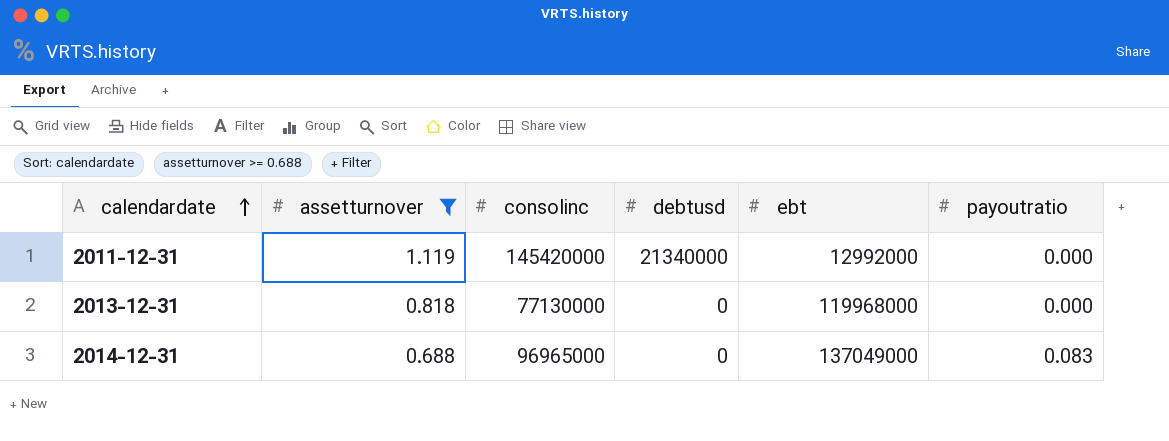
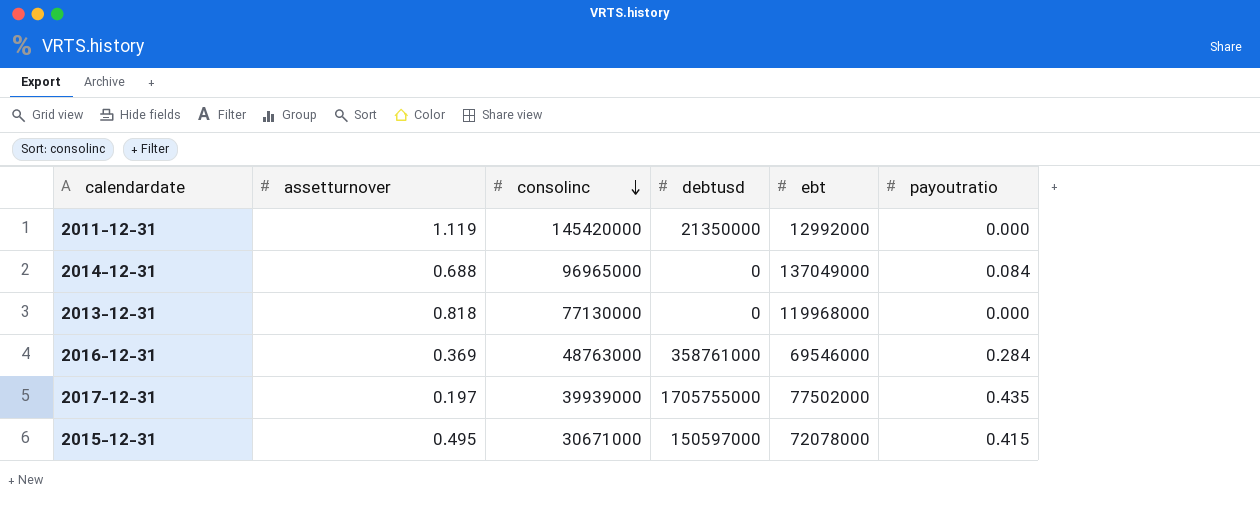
filter: assetturnover >= 0.688 -> none
row order: calendardate ascending -> consolinc descending
2011-12-31 | debtusd: 21340000 -> 21350000
2014-12-31 | payoutratio: 0.083 -> 0.084

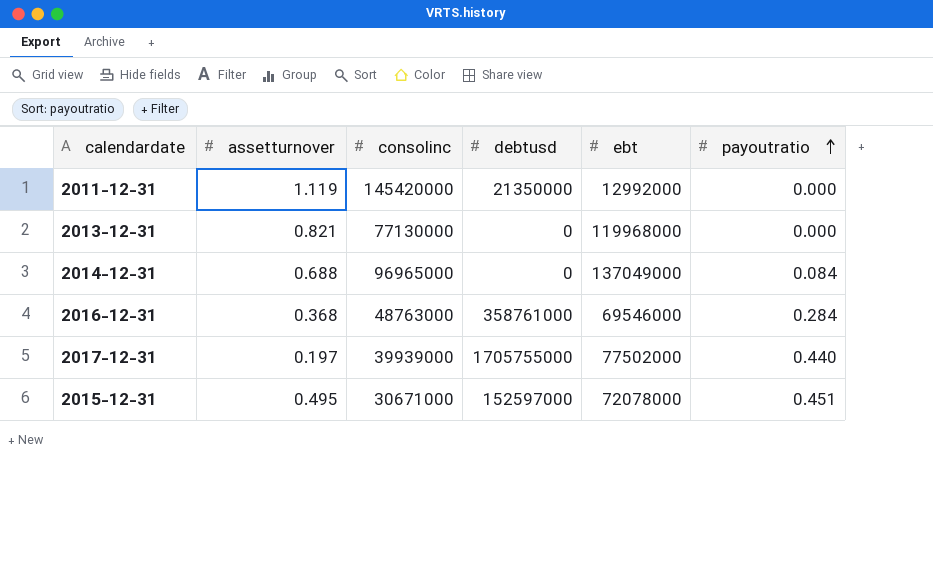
row order: consolinc descending -> payoutratio ascending
2013-12-31 | assetturnover: 0.818 -> 0.821
2016-12-31 | assetturnover: 0.369 -> 0.368
2017-12-31 | payoutratio: 0.435 -> 0.440
2015-12-31 | debtusd: 150597000 -> 152597000
2015-12-31 | payoutratio: 0.415 -> 0.451

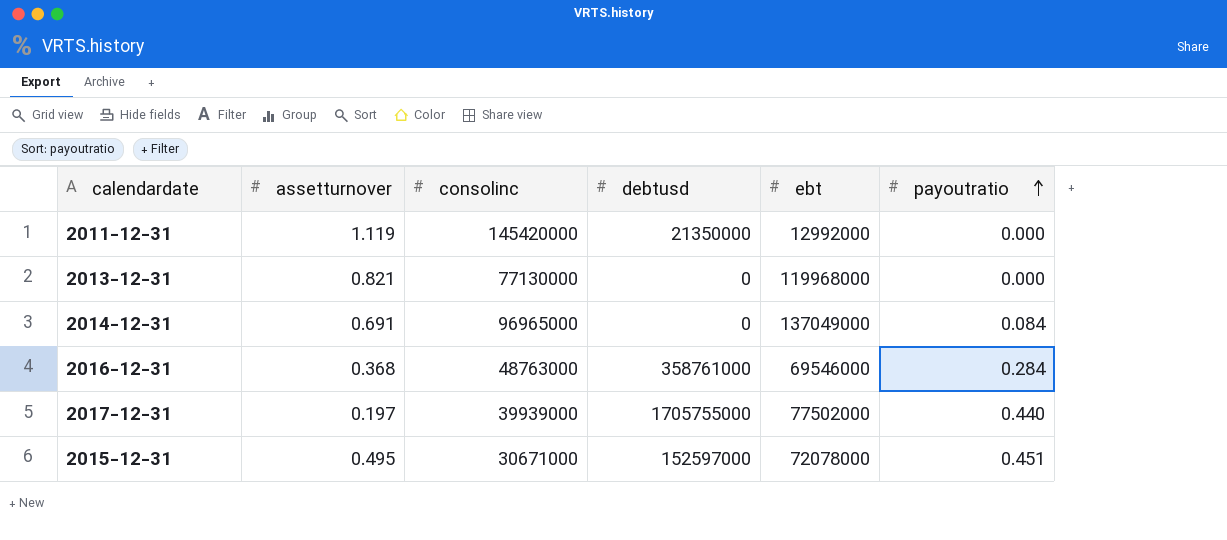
2014-12-31 | assetturnover: 0.688 -> 0.691

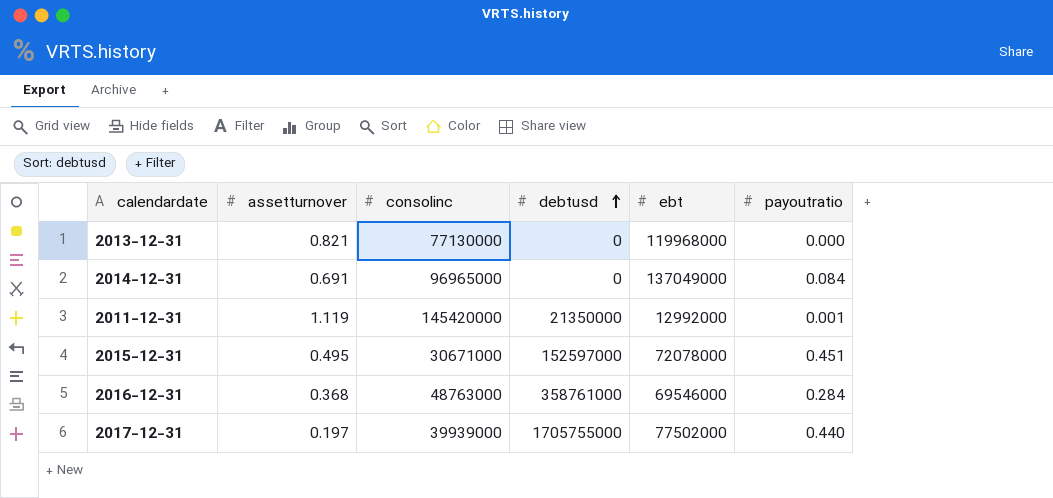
row order: payoutratio ascending -> debtusd ascending
2011-12-31 | payoutratio: 0.000 -> 0.001

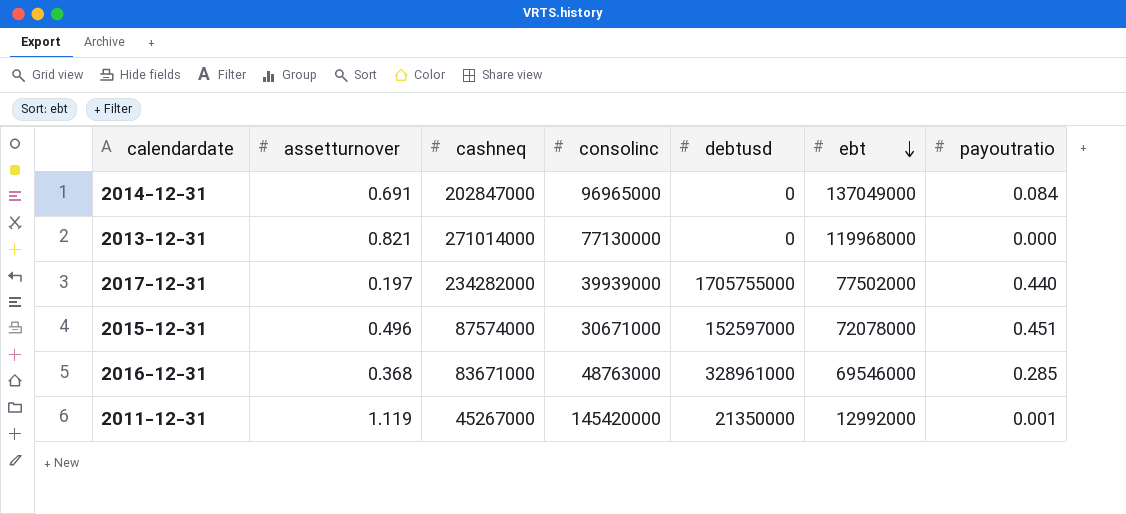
row order: debtusd ascending -> ebt descending
column cashneq | position: none -> 3
2015-12-31 | assetturnover: 0.495 -> 0.496
2016-12-31 | debtusd: 358761000 -> 328961000
2016-12-31 | payoutratio: 0.284 -> 0.285

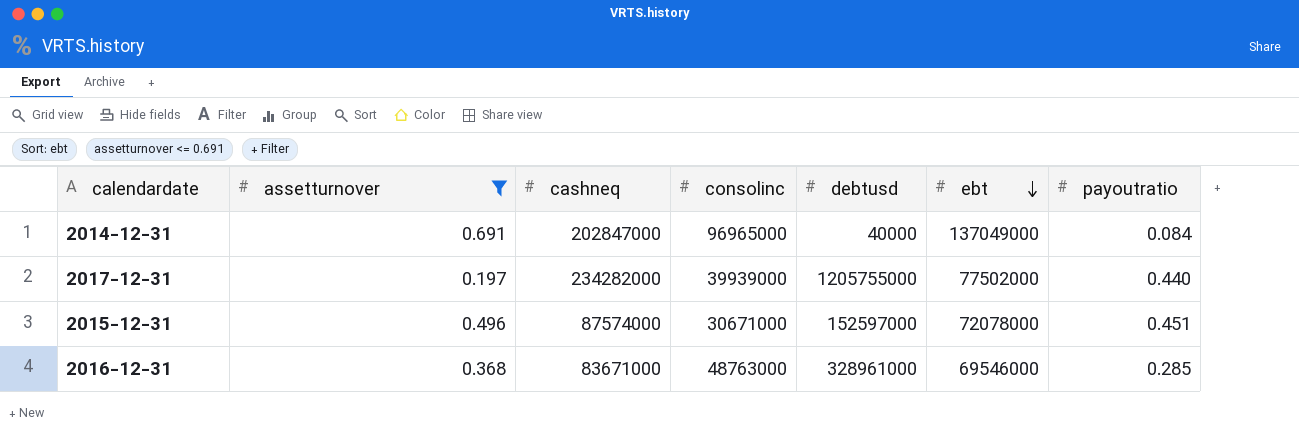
filter: none -> assetturnover <= 0.691
2014-12-31 | debtusd: 0 -> 40000
2017-12-31 | debtusd: 1705755000 -> 1205755000

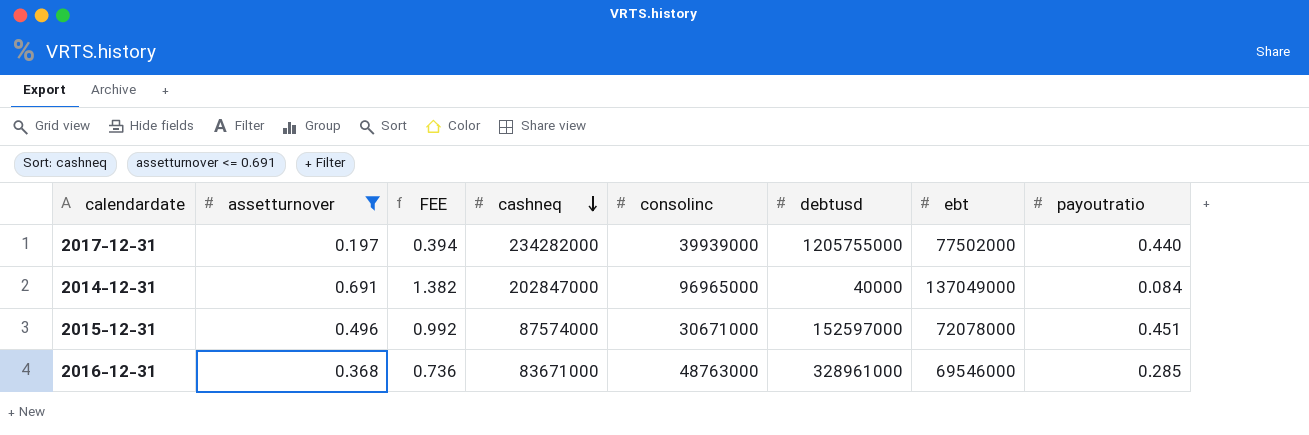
row order: ebt descending -> cashneq descending
column FEE | formula: none -> [assetturnover] * 2

